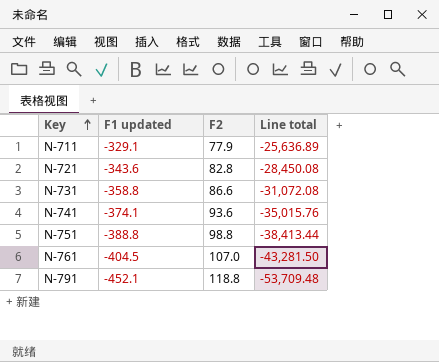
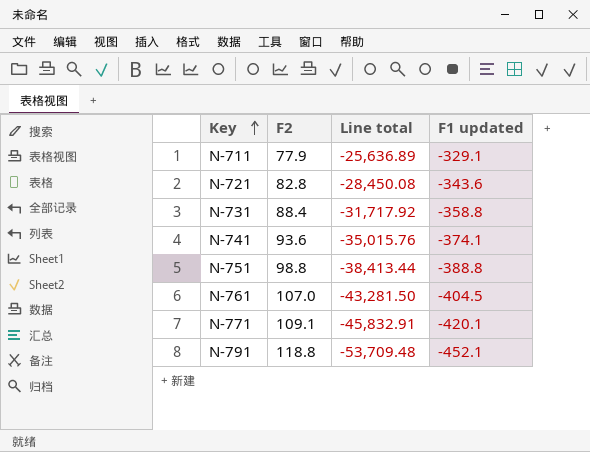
column F1 updated | position: 2 -> 4
N-731 | F2: 86.6 -> 88.4
N-731 | Line total: -31,072.08 -> -31,717.92
row N-771: none -> 109.1 | -45,832.91 | -420.1

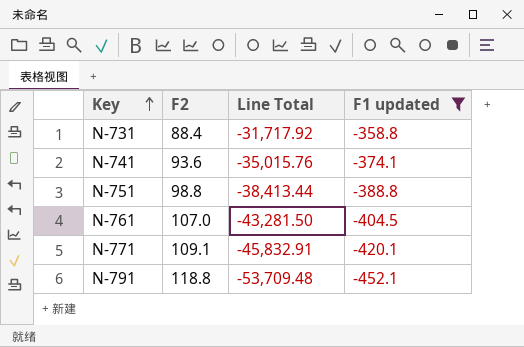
filter: none -> F1 updated <= -358.8
column name: Line total -> Line Total

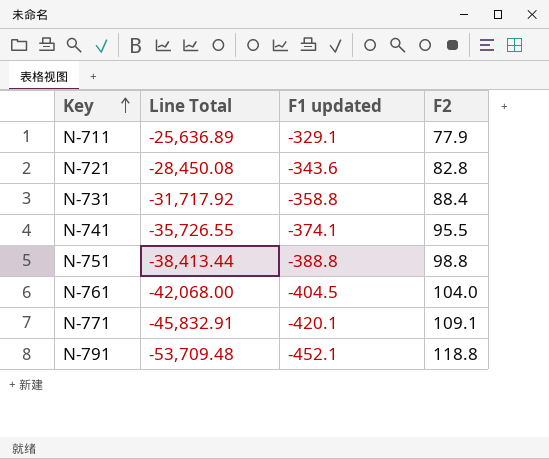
filter: F1 updated <= -358.8 -> none
column F2 | position: 2 -> 4
N-741 | Line Total: -35,015.76 -> -35,726.55
N-741 | F2: 93.6 -> 95.5
N-761 | Line Total: -43,281.50 -> -42,068.00
N-761 | F2: 107.0 -> 104.0

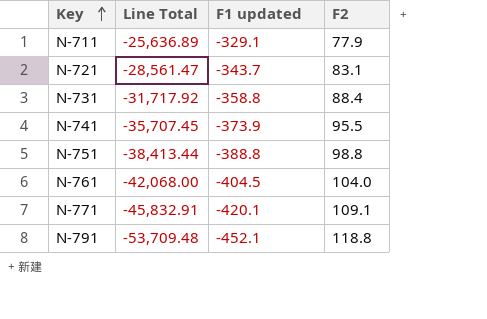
N-721 | Line Total: -28,450.08 -> -28,561.47
N-721 | F1 updated: -343.6 -> -343.7
N-721 | F2: 82.8 -> 83.1
N-741 | Line Total: -35,726.55 -> -35,707.45
N-741 | F1 updated: -374.1 -> -373.9

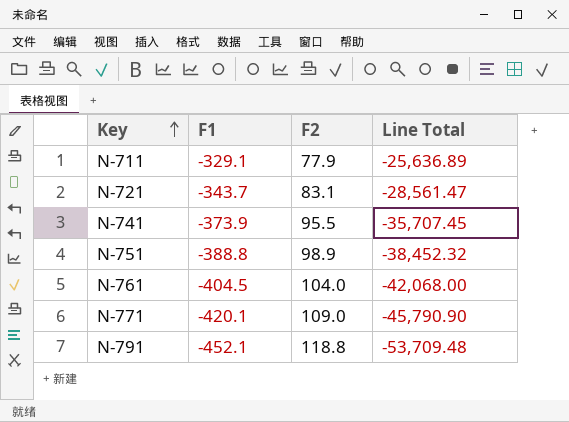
column name: F1 updated -> F1
column Line Total | position: 2 -> 4
row N-731: -31,717.92 | -358.8 | 88.4 -> none
N-751 | F2: 98.8 -> 98.9
N-751 | Line Total: -38,413.44 -> -38,452.32
N-771 | F2: 109.1 -> 109.0
N-771 | Line Total: -45,832.91 -> -45,790.90

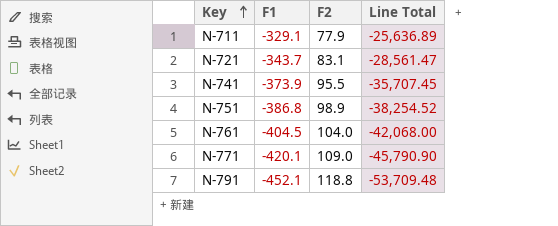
N-751 | F1: -388.8 -> -386.8
N-751 | Line Total: -38,452.32 -> -38,254.52

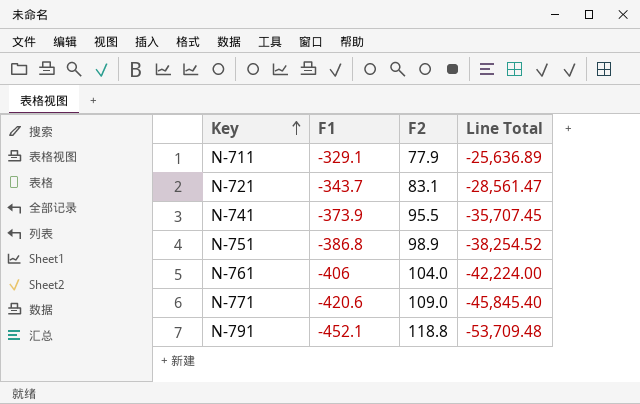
N-761 | F1: -404.5 -> -406
N-761 | Line Total: -42,068.00 -> -42,224.00
N-771 | F1: -420.1 -> -420.6
N-771 | Line Total: -45,790.90 -> -45,845.40

